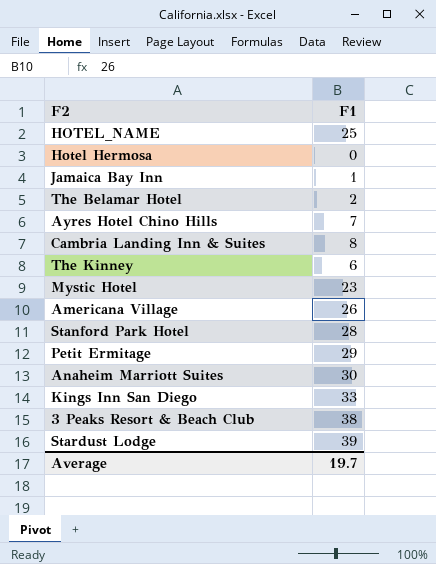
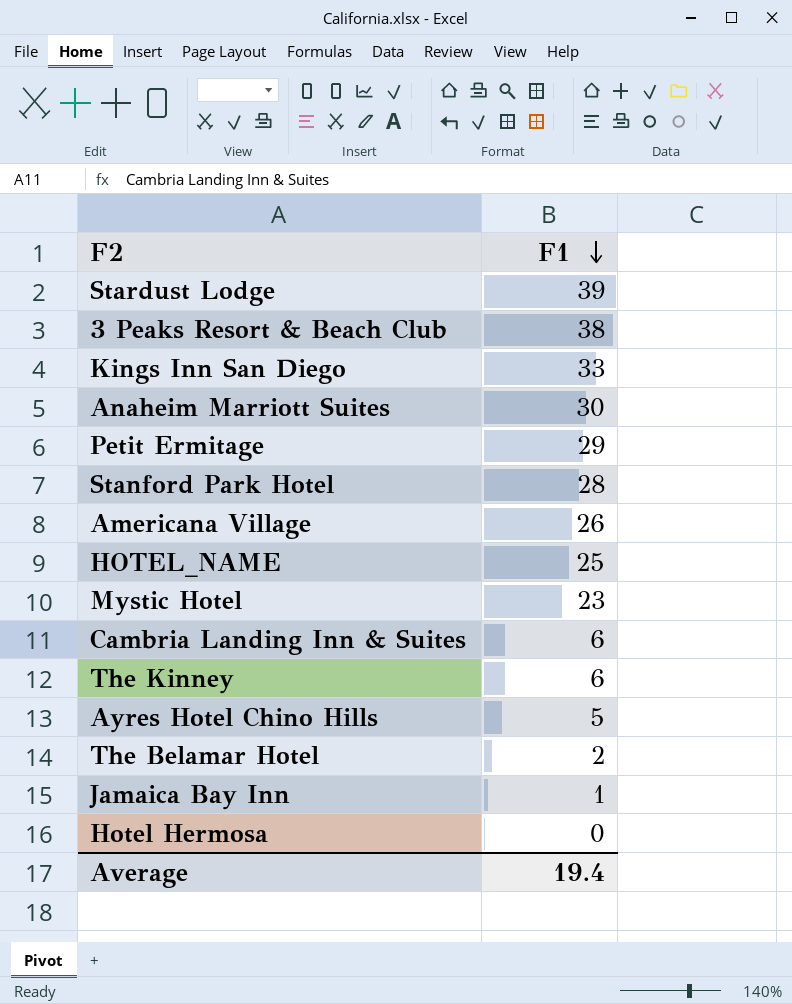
row order: none -> F1 descending
Cambria Landing Inn & Suites | F1: 8 -> 6
Ayres Hotel Chino Hills | F1: 7 -> 5
Average | F1: 19.7 -> 19.4

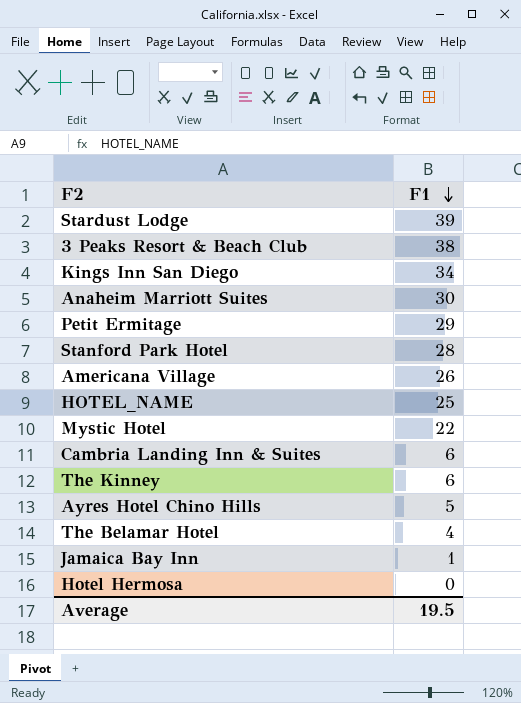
Kings Inn San Diego | F1: 33 -> 34
Mystic Hotel | F1: 23 -> 22
The Belamar Hotel | F1: 2 -> 4
Average | F1: 19.4 -> 19.5

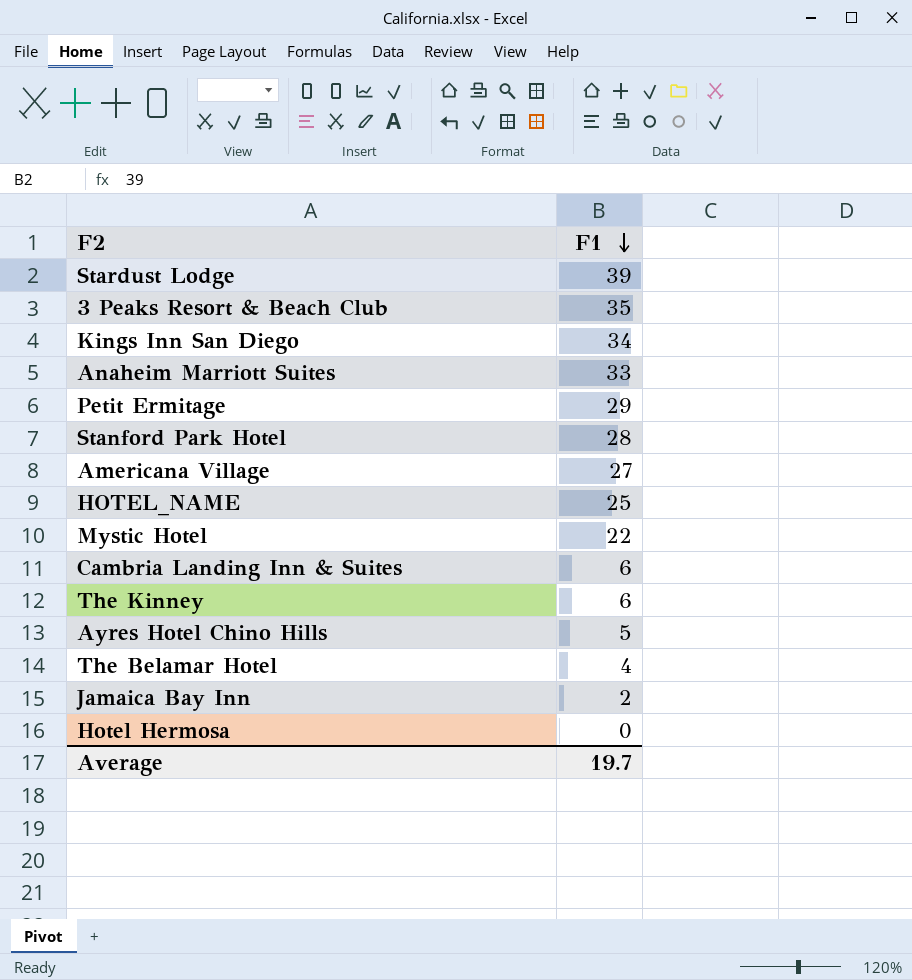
3 Peaks Resort & Beach Club | F1: 38 -> 35
Anaheim Marriott Suites | F1: 30 -> 33
Americana Village | F1: 26 -> 27
Jamaica Bay Inn | F1: 1 -> 2
Average | F1: 19.5 -> 19.7

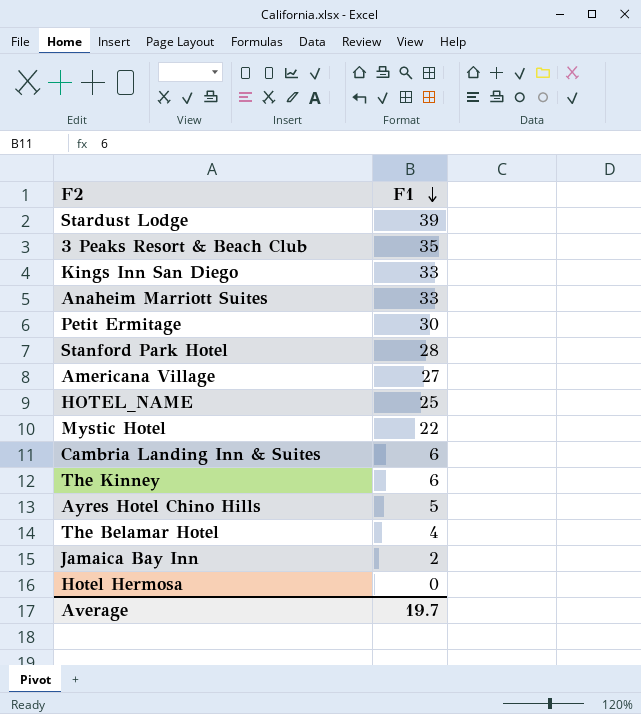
Kings Inn San Diego | F1: 34 -> 33
Petit Ermitage | F1: 29 -> 30

